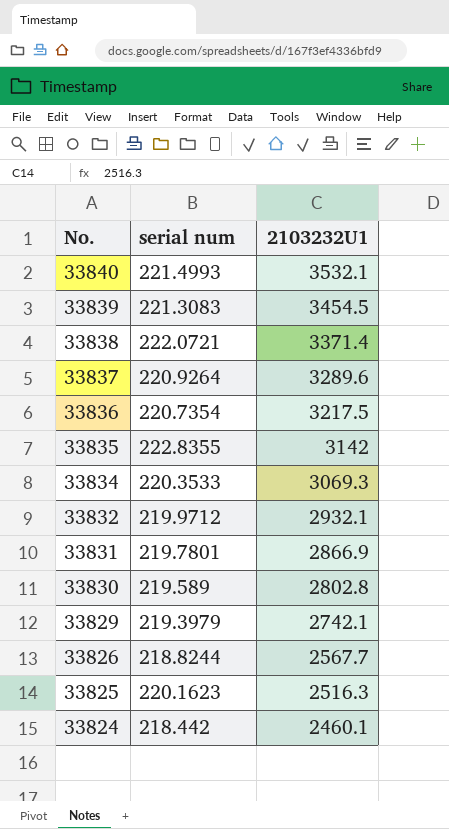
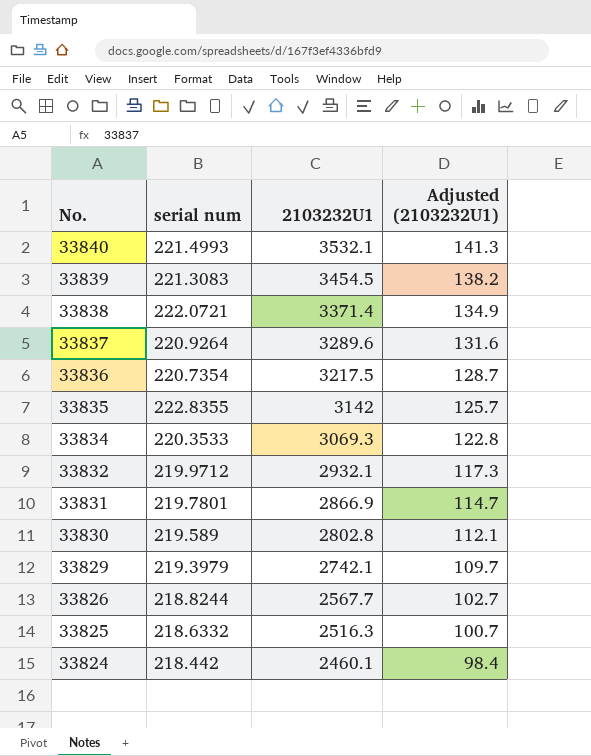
column Adjusted (2103232U1) | formula: none -> [2103232U1] * 0.04
33825 | serial num: 220.1623 -> 218.6332

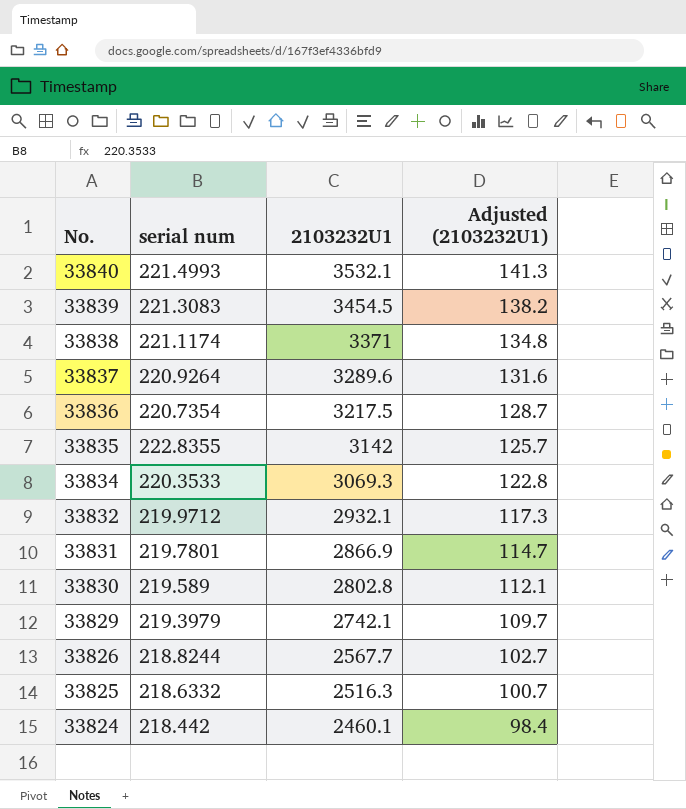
33838 | serial num: 222.0721 -> 221.1174
33838 | 2103232U1: 3371.4 -> 3371
33838 | Adjusted (2103232U1): 134.9 -> 134.8

